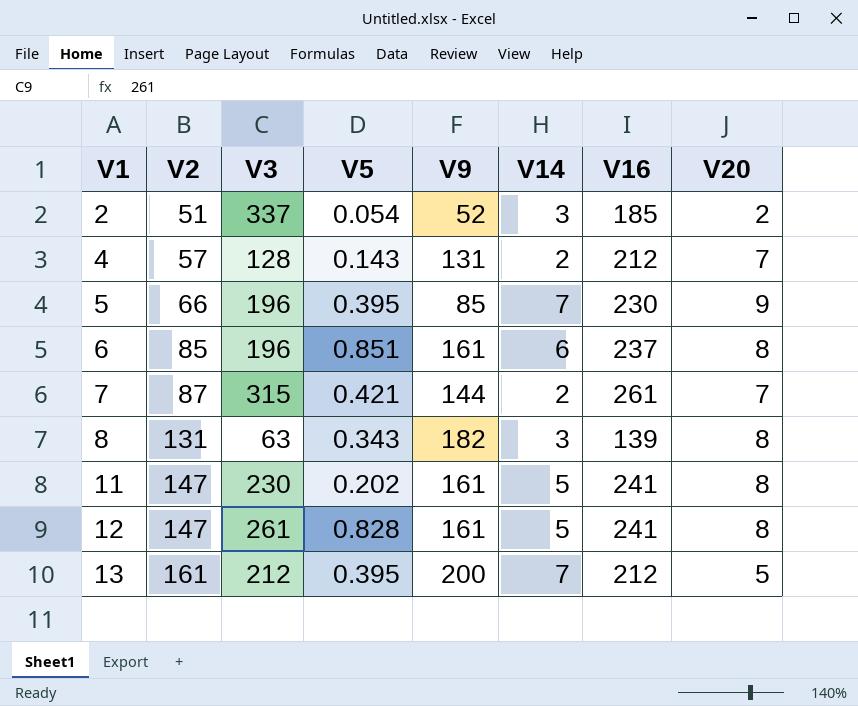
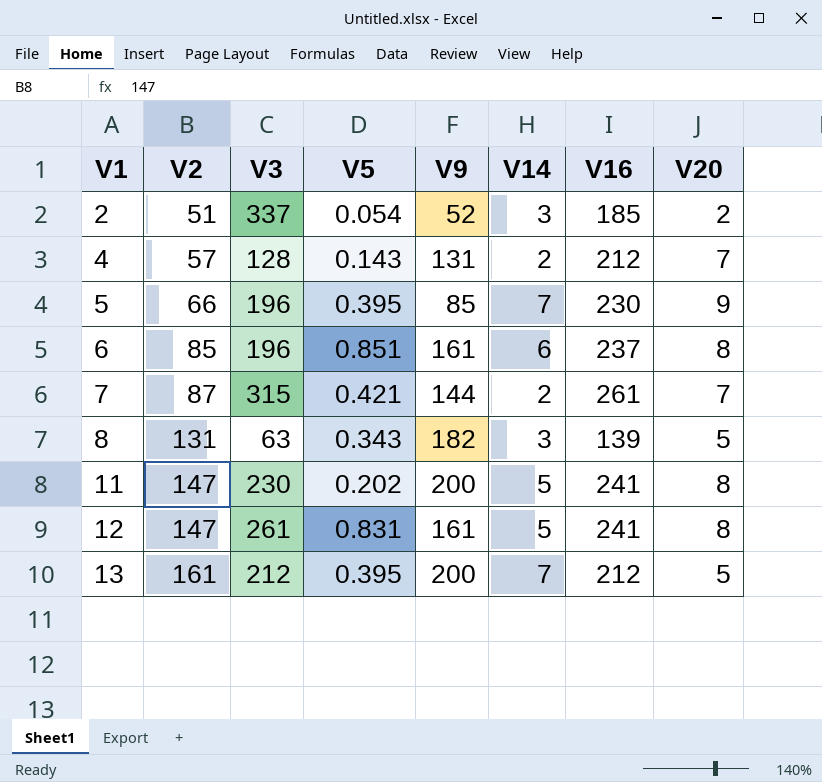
8 | V20: 8 -> 5
11 | V9: 161 -> 200
12 | V5: 0.828 -> 0.831

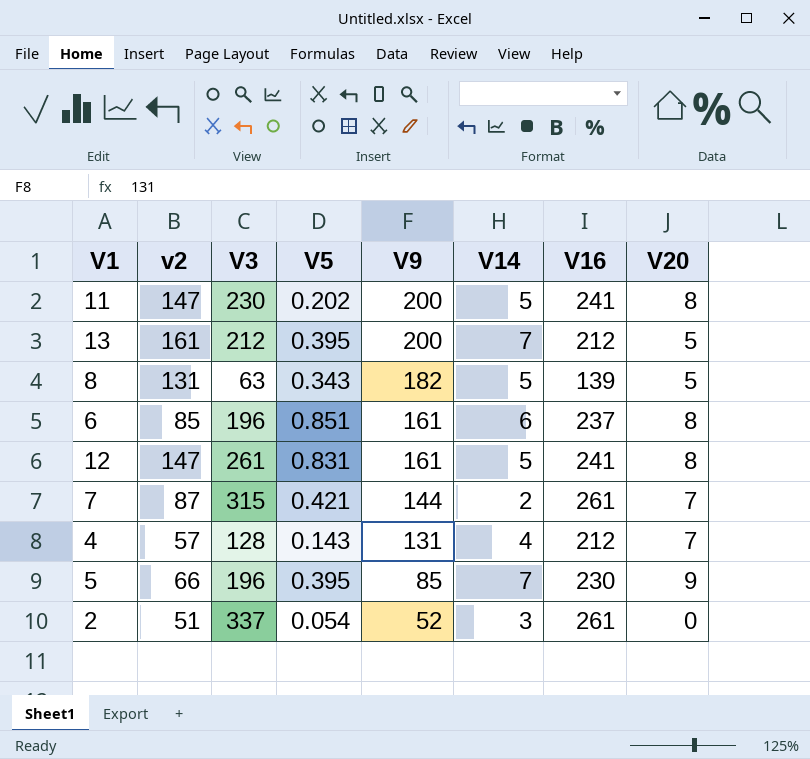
row order: V1 ascending -> V9 descending
column name: V2 -> v2
8 | V14: 3 -> 5
4 | V14: 2 -> 4
2 | V16: 185 -> 261
2 | V20: 2 -> 0

